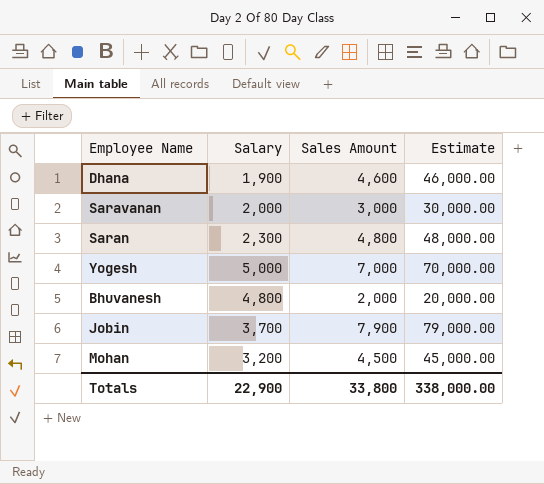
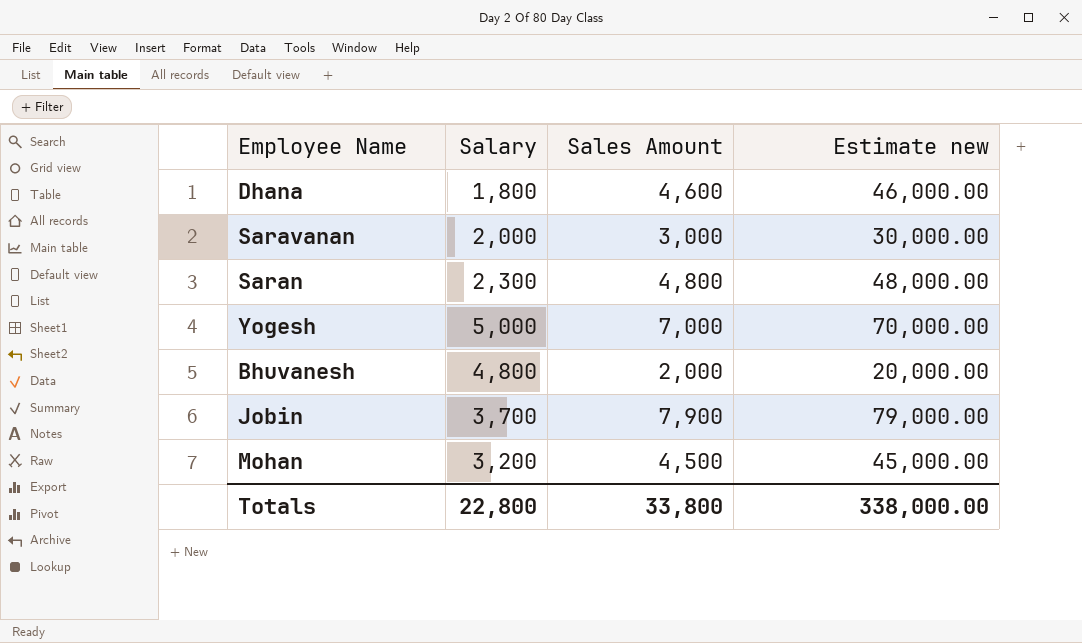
column name: Estimate -> Estimate new
Dhana | Salary: 1,900 -> 1,800
Totals | Salary: 22,900 -> 22,800

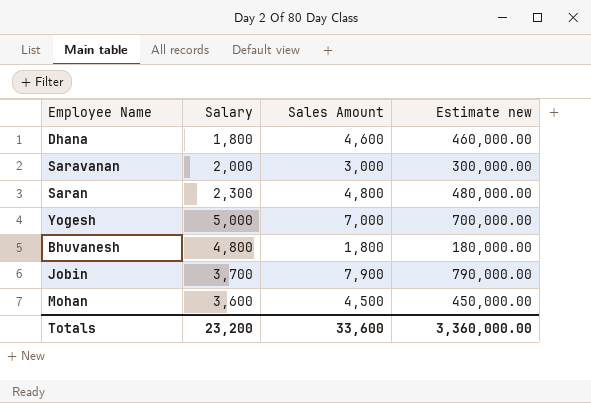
column Estimate new | formula: [Sales Amount] * 10 -> [Sales Amount] * 100
Bhuvanesh | Sales Amount: 2,000 -> 1,800
Mohan | Salary: 3,200 -> 3,600
Totals | Salary: 22,800 -> 23,200
Totals | Sales Amount: 33,800 -> 33,600
Totals | Estimate new: 338,000.00 -> 3,360,000.00

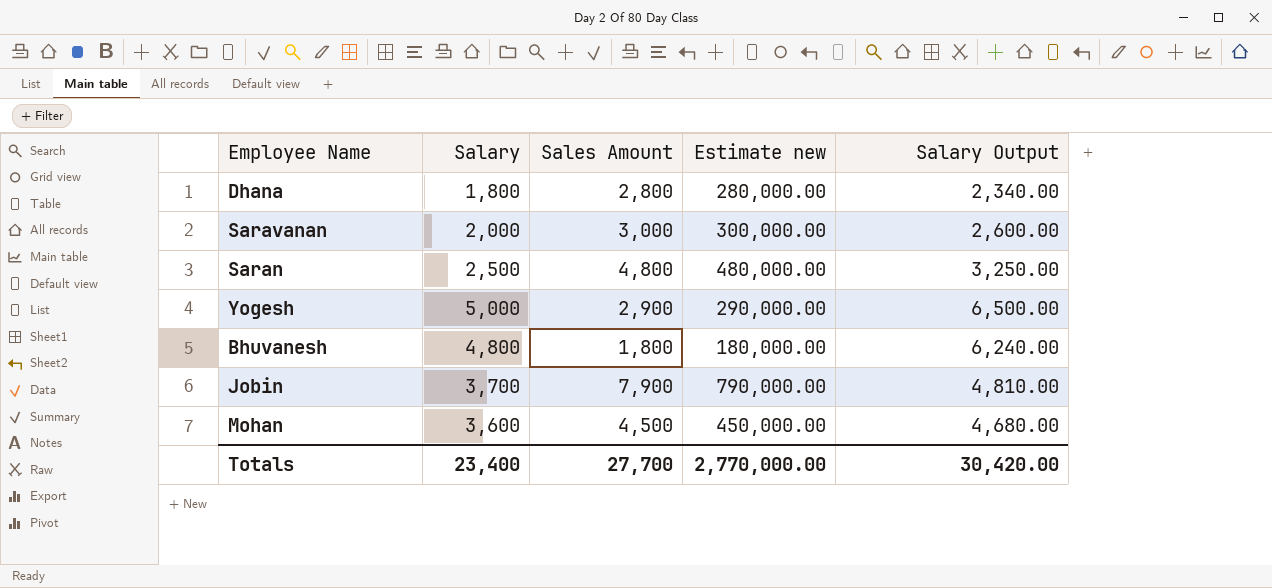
column Salary Output | formula: none -> [Salary] * 1.3
Dhana | Sales Amount: 4,600 -> 2,800
Dhana | Estimate new: 460,000.00 -> 280,000.00
Saran | Salary: 2,300 -> 2,500
Yogesh | Sales Amount: 7,000 -> 2,900
Yogesh | Estimate new: 700,000.00 -> 290,000.00
Totals | Salary: 23,200 -> 23,400
Totals | Sales Amount: 33,600 -> 27,700
Totals | Estimate new: 3,360,000.00 -> 2,770,000.00

